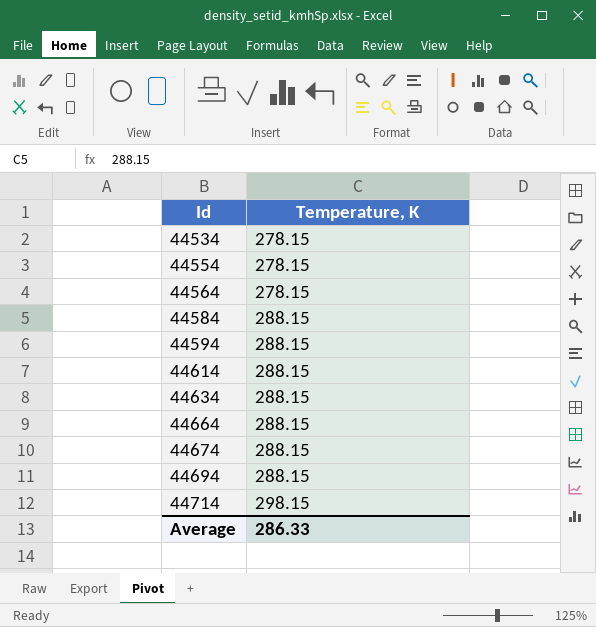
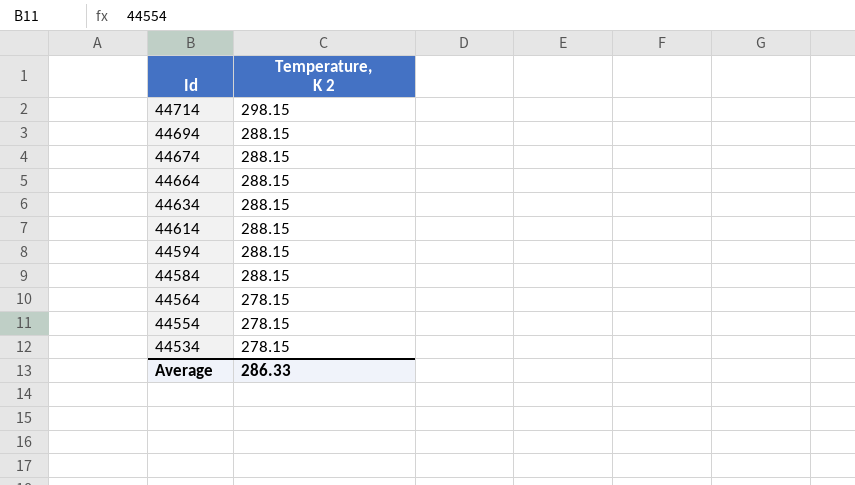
row order: Id ascending -> Id descending
column name: Temperature, K -> Temperature, K 2

